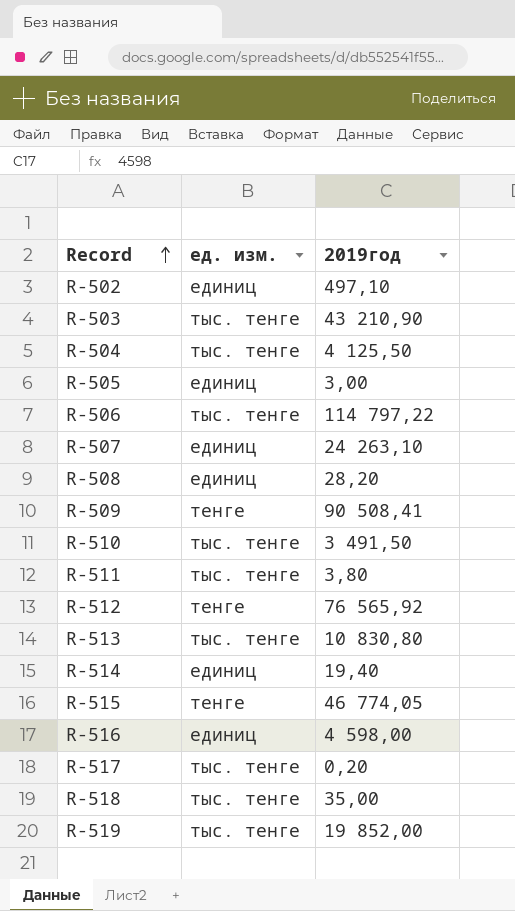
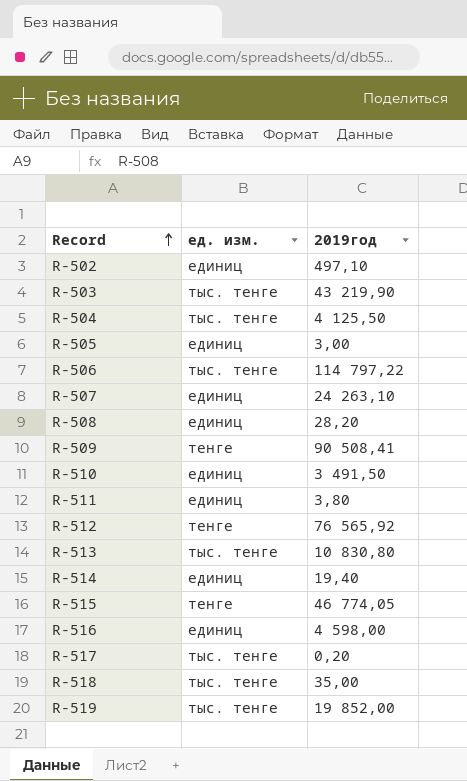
R-503 | 2019год: 43 210,90 -> 43 219,90
R-510 | ед. изм.: тыс. тенге -> единиц
R-511 | ед. изм.: тыс. тенге -> единиц

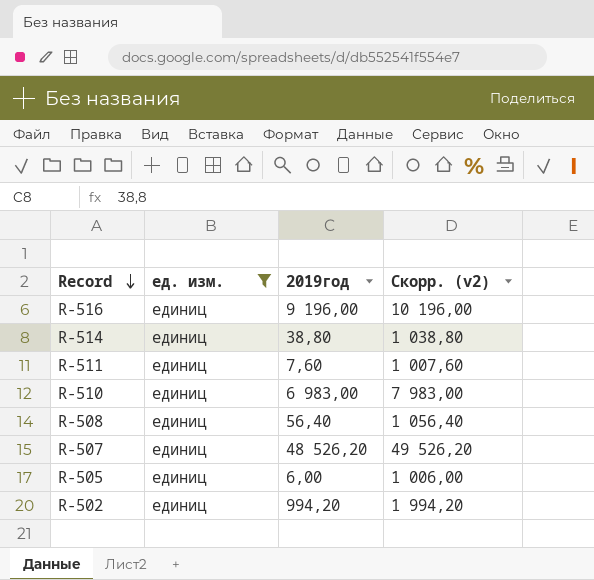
filter: none -> ед. изм. = единиц
row order: Record ascending -> Record descending
column Скорр. (v2) | formula: none -> [2019год] + 1000
R-516 | 2019год: 4 598,00 -> 9 196,00
R-514 | 2019год: 19,40 -> 38,80
R-511 | 2019год: 3,80 -> 7,60
R-510 | 2019год: 3 491,50 -> 6 983,00
R-508 | 2019год: 28,20 -> 56,40
R-507 | 2019год: 24 263,10 -> 48 526,20
R-505 | 2019год: 3,00 -> 6,00
R-502 | 2019год: 497,10 -> 994,20

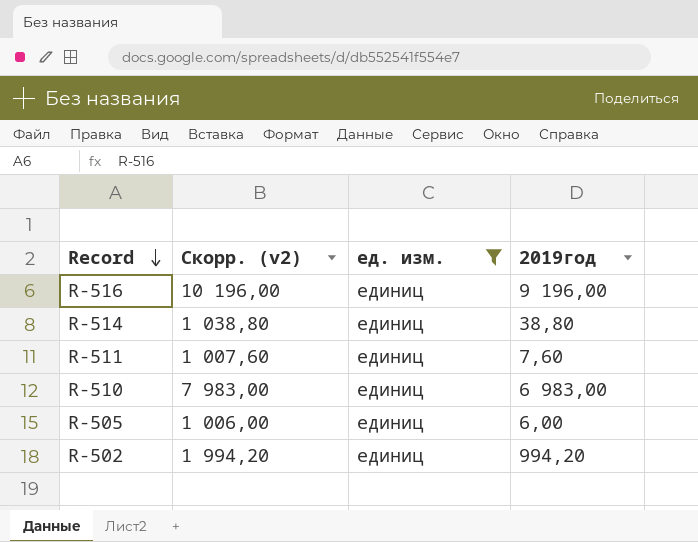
column Скорр. (v2) | position: 4 -> 2
row R-508: единиц | 56,40 | 1 056,40 -> none
row R-507: единиц | 48 526,20 | 49 526,20 -> none

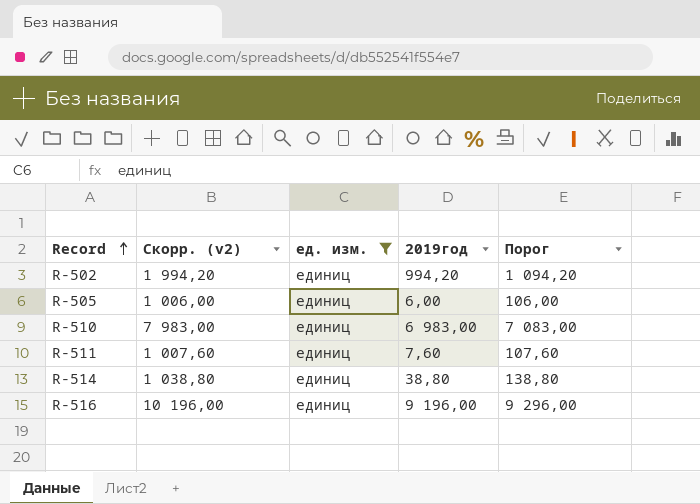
row order: Record descending -> Record ascending
column Порог | formula: none -> [2019год] + 100

